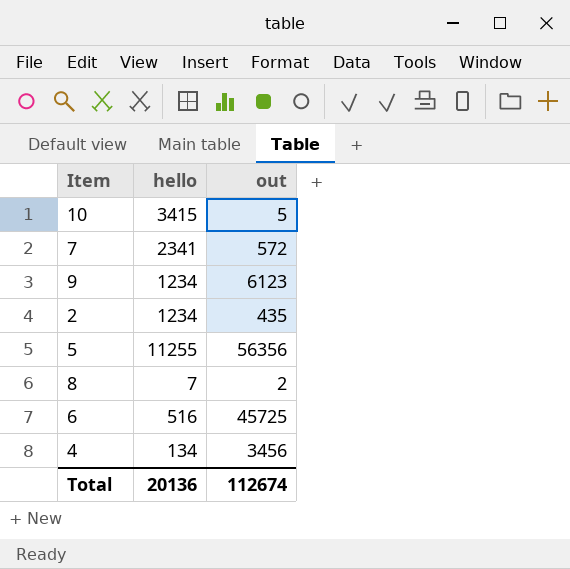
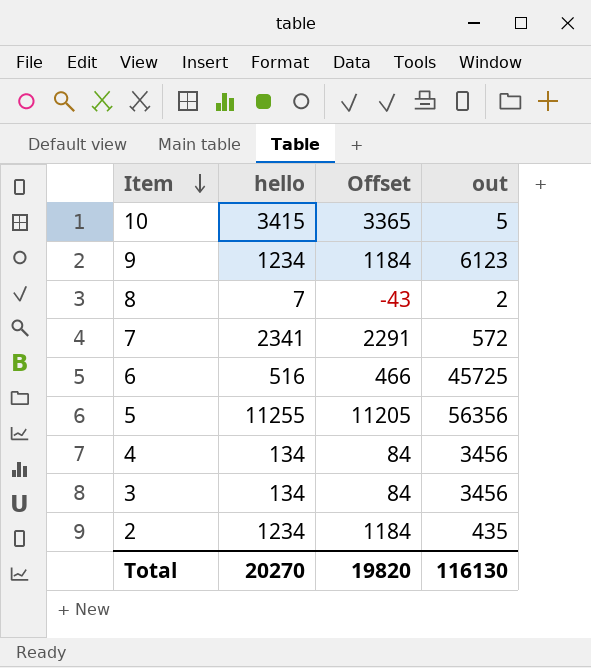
row order: none -> Item descending
column Offset | formula: none -> [hello] - 50
row 3: none -> 134 | 84 | 3456
Total | hello: 20136 -> 20270
Total | out: 112674 -> 116130

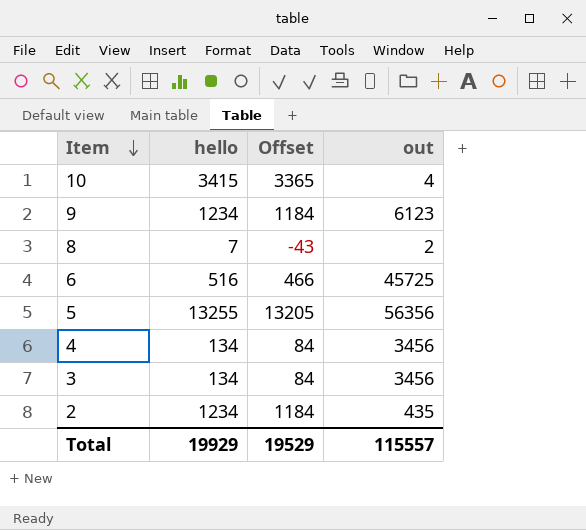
row 7: 2341 | 2291 | 572 -> none
10 | out: 5 -> 4
5 | hello: 11255 -> 13255
5 | Offset: 11205 -> 13205
Total | hello: 20270 -> 19929
Total | Offset: 19820 -> 19529
Total | out: 116130 -> 115557

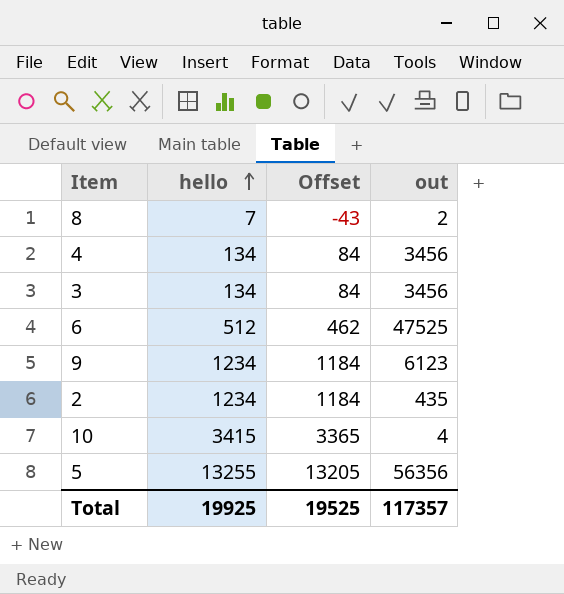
row order: Item descending -> hello ascending
6 | hello: 516 -> 512
6 | Offset: 466 -> 462
6 | out: 45725 -> 47525
Total | hello: 19929 -> 19925
Total | Offset: 19529 -> 19525
Total | out: 115557 -> 117357

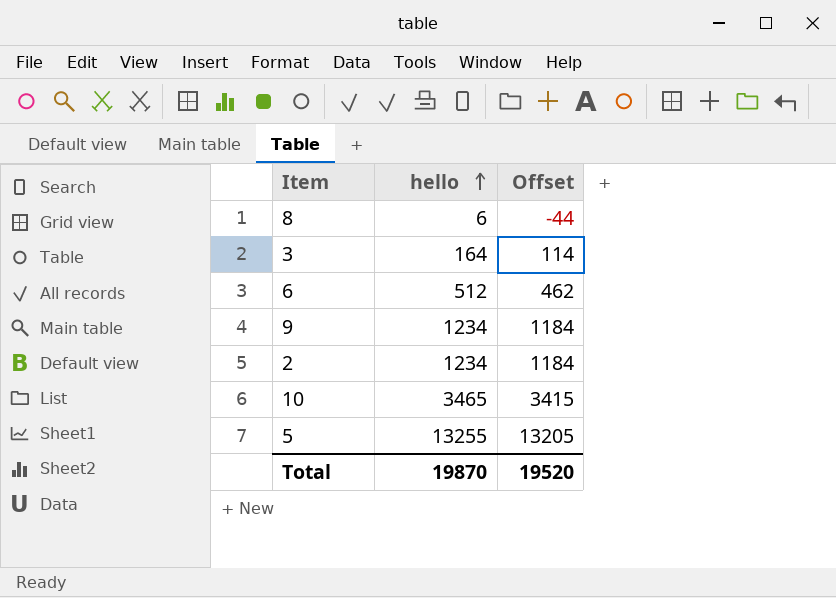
column out | position: 4 -> none
row 4: 134 | 84 | 3456 -> none
8 | hello: 7 -> 6
8 | Offset: -43 -> -44
3 | hello: 134 -> 164
3 | Offset: 84 -> 114
10 | hello: 3415 -> 3465
10 | Offset: 3365 -> 3415
Total | hello: 19925 -> 19870
Total | Offset: 19525 -> 19520

